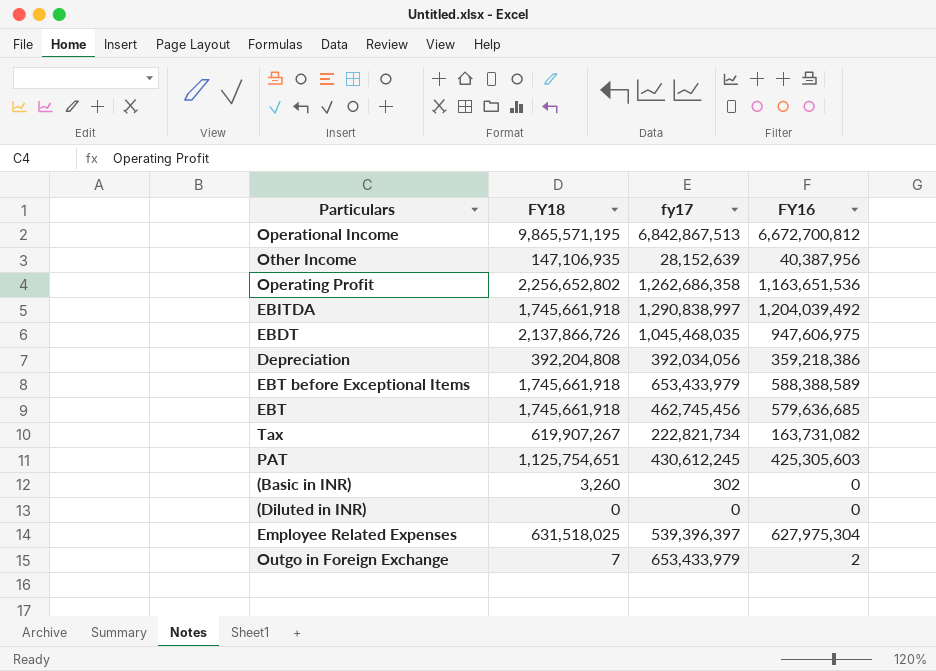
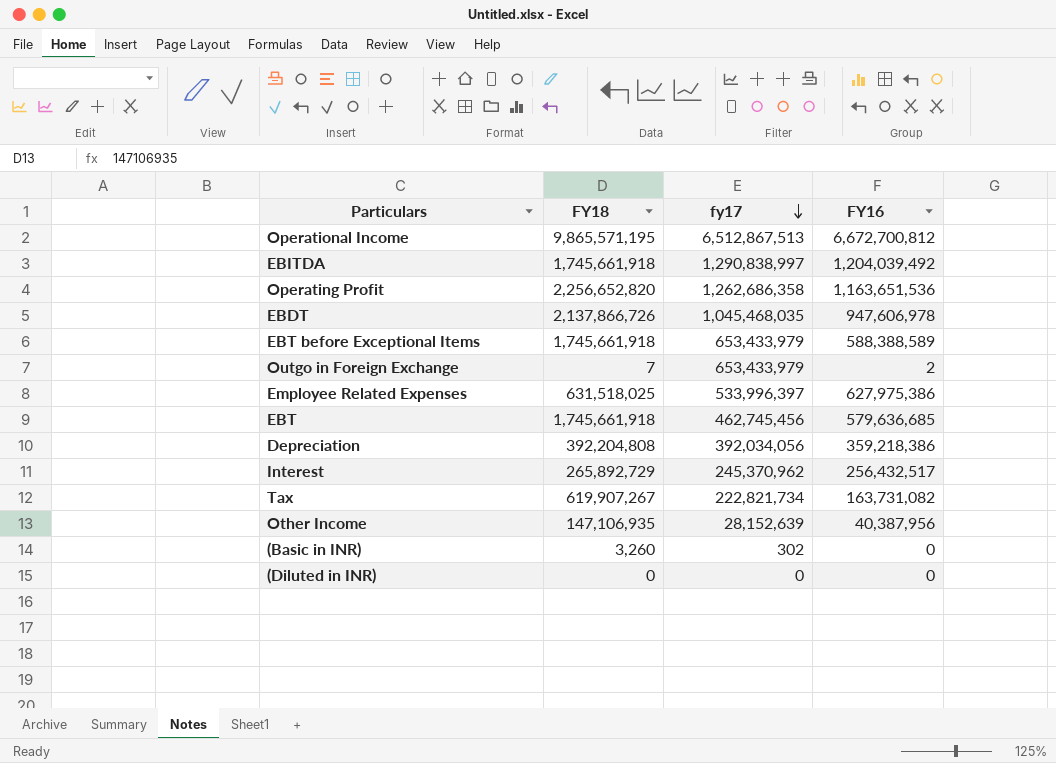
row order: none -> fy17 descending
row PAT: 1,125,754,651 | 430,612,245 | 425,305,603 -> none
Operational Income | fy17: 6,842,867,513 -> 6,512,867,513
Operating Profit | FY18: 2,256,652,802 -> 2,256,652,820
EBDT | FY16: 947,606,975 -> 947,606,978
Employee Related Expenses | fy17: 539,396,397 -> 533,996,397
Employee Related Expenses | FY16: 627,975,304 -> 627,975,386
row Interest: none -> 265,892,729 | 245,370,962 | 256,432,517

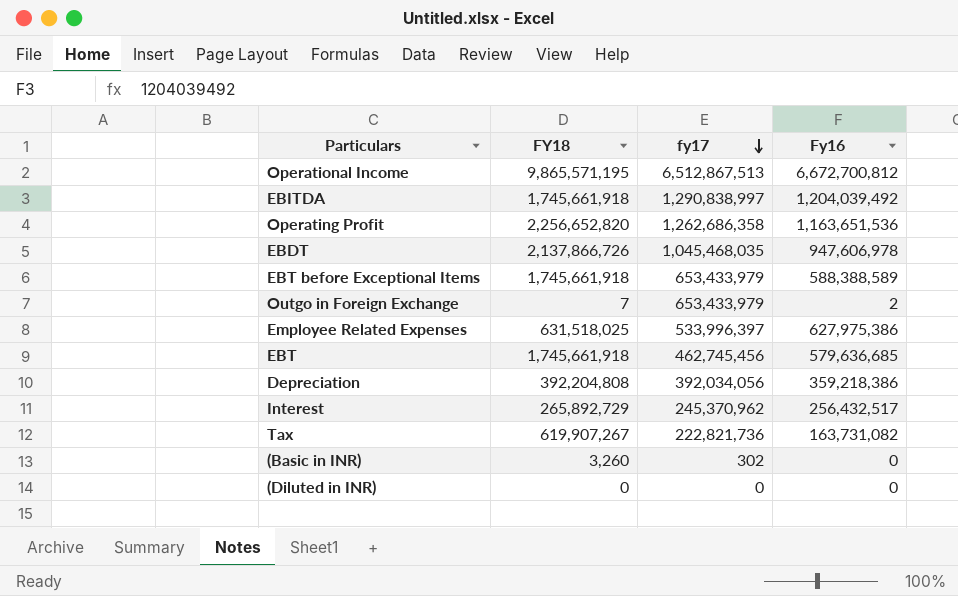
column name: FY16 -> Fy16
row Other Income: 147,106,935 | 28,152,639 | 40,387,956 -> none
Tax | fy17: 222,821,734 -> 222,821,736

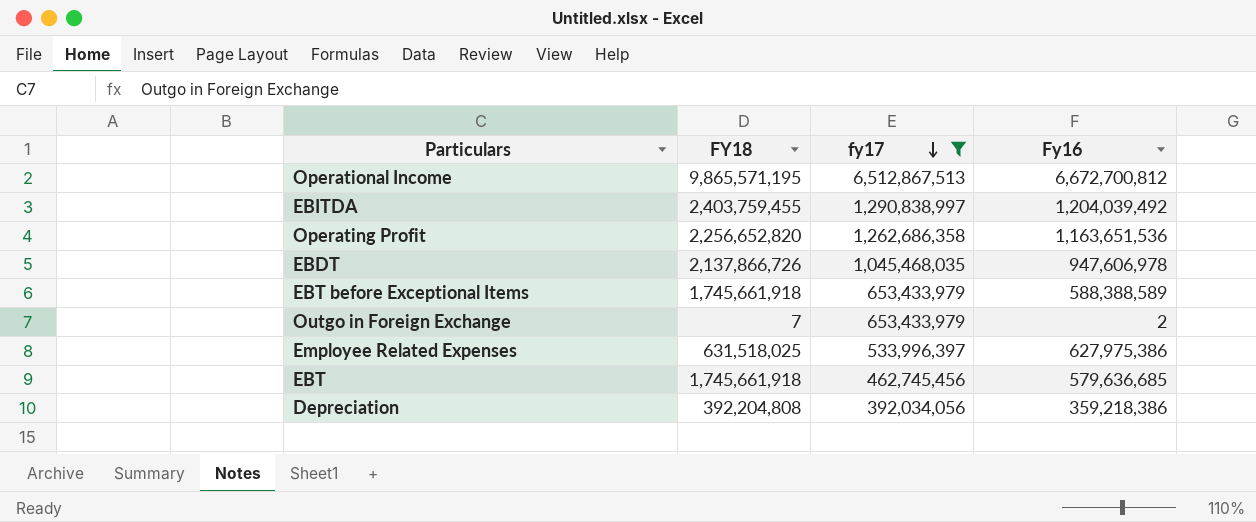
filter: none -> fy17 >= 392,034,056
EBITDA | FY18: 1,745,661,918 -> 2,403,759,455

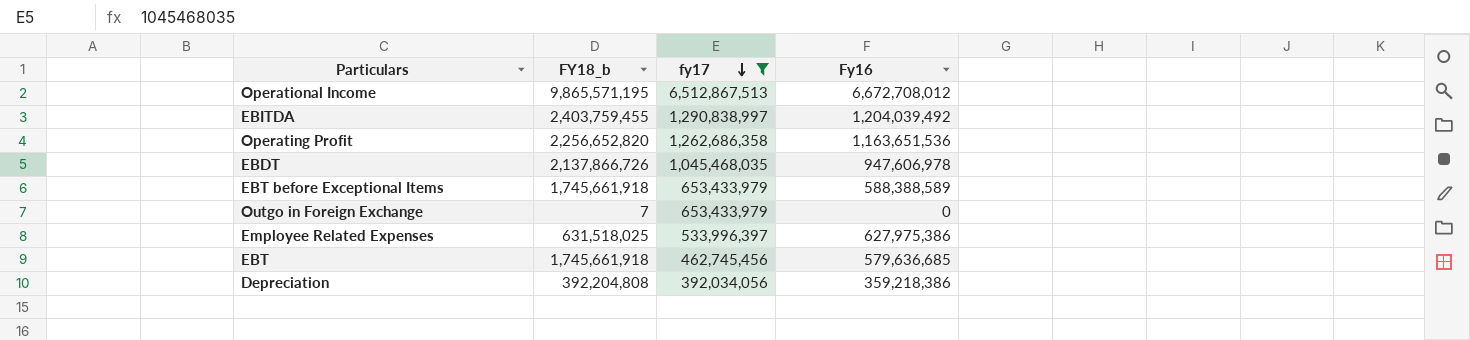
column name: FY18 -> FY18_b
Operational Income | Fy16: 6,672,700,812 -> 6,672,708,012
Outgo in Foreign Exchange | Fy16: 2 -> 0

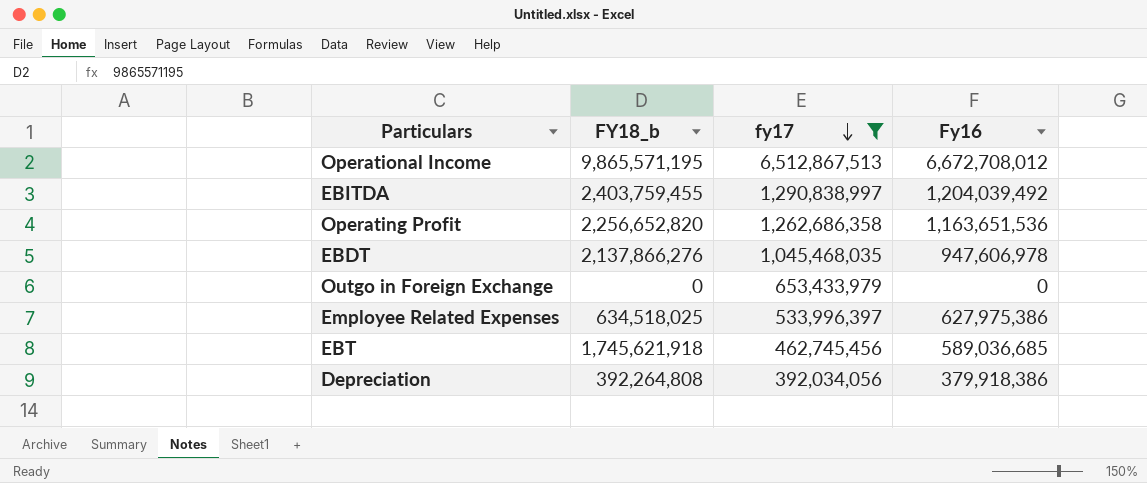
row EBT before Exceptional Items: 1,745,661,918 | 653,433,979 | 588,388,589 -> none
EBDT | FY18_b: 2,137,866,726 -> 2,137,866,276
Outgo in Foreign Exchange | FY18_b: 7 -> 0
Employee Related Expenses | FY18_b: 631,518,025 -> 634,518,025
EBT | FY18_b: 1,745,661,918 -> 1,745,621,918
EBT | Fy16: 579,636,685 -> 589,036,685
Depreciation | FY18_b: 392,204,808 -> 392,264,808
Depreciation | Fy16: 359,218,386 -> 379,918,386

